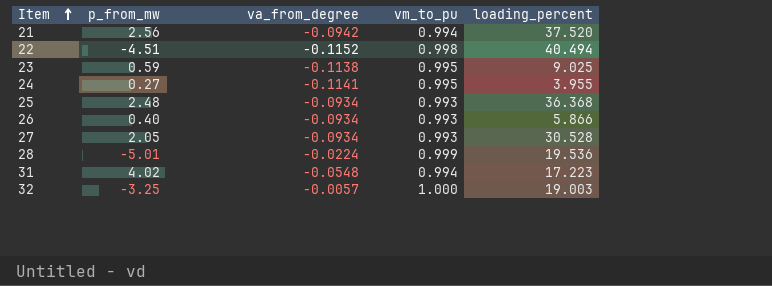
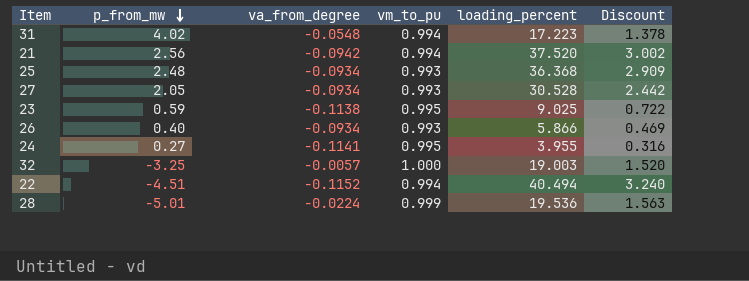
row order: Item ascending -> p_from_mw descending
column Discount | formula: none -> [loading_percent] * 0.08
22 | vm_to_pu: 0.998 -> 0.994

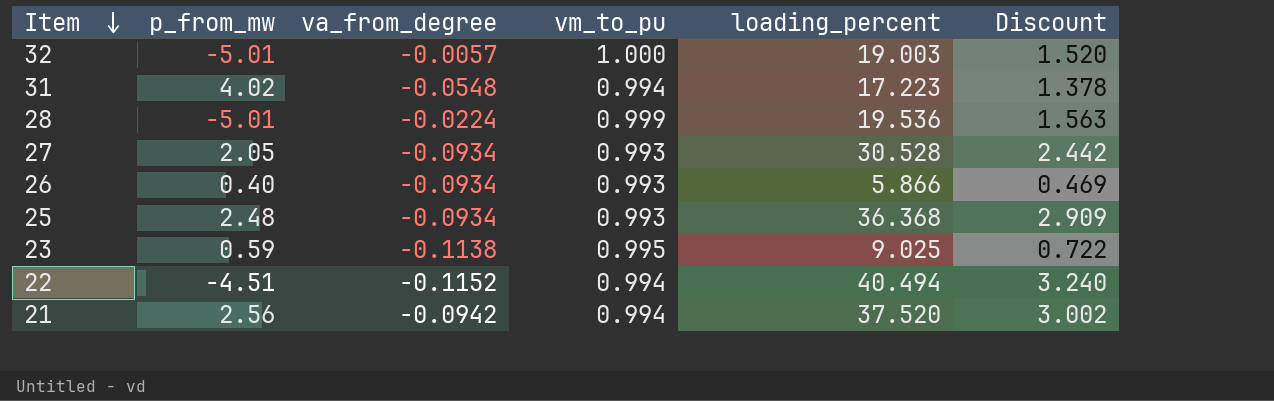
row order: p_from_mw descending -> Item descending
row 24: 0.27 | -0.1141 | 0.995 | 3.955 | 0.316 -> none
32 | p_from_mw: -3.25 -> -5.01

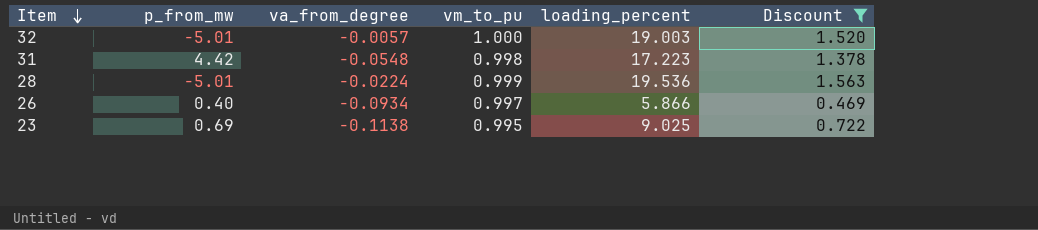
filter: none -> Discount <= 1.563
31 | p_from_mw: 4.02 -> 4.42
31 | vm_to_pu: 0.994 -> 0.998
26 | vm_to_pu: 0.993 -> 0.997
23 | p_from_mw: 0.59 -> 0.69

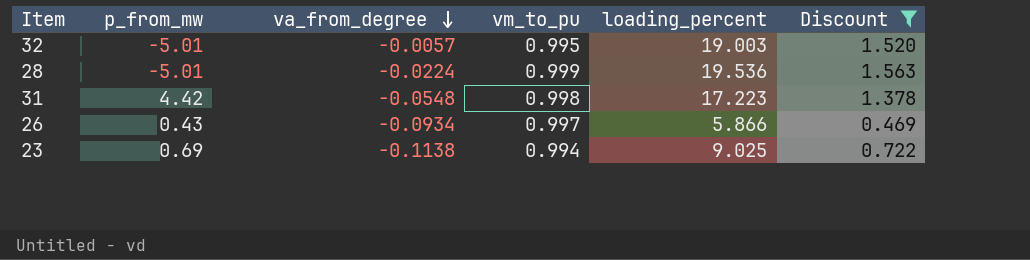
row order: Item descending -> va_from_degree descending
32 | vm_to_pu: 1.000 -> 0.995
26 | p_from_mw: 0.40 -> 0.43
23 | vm_to_pu: 0.995 -> 0.994

